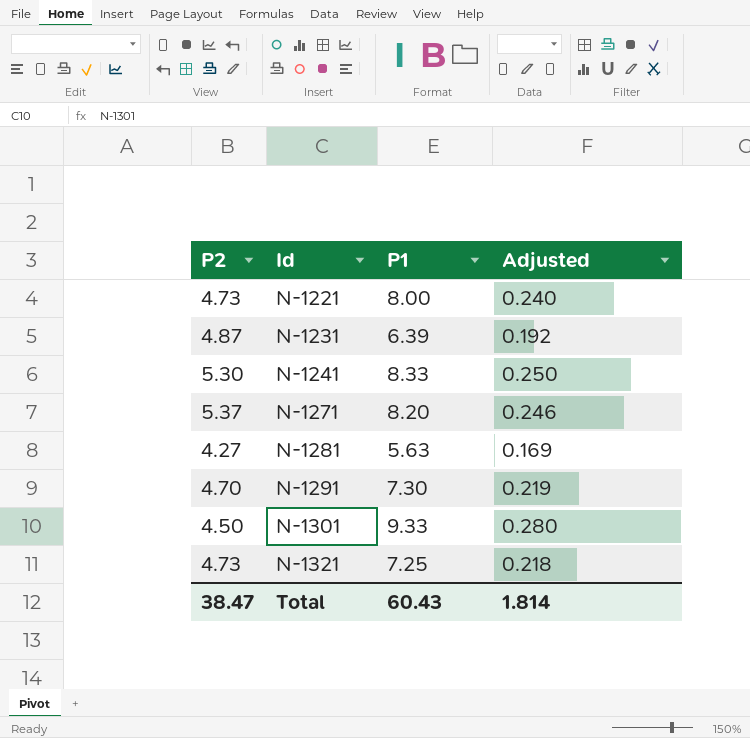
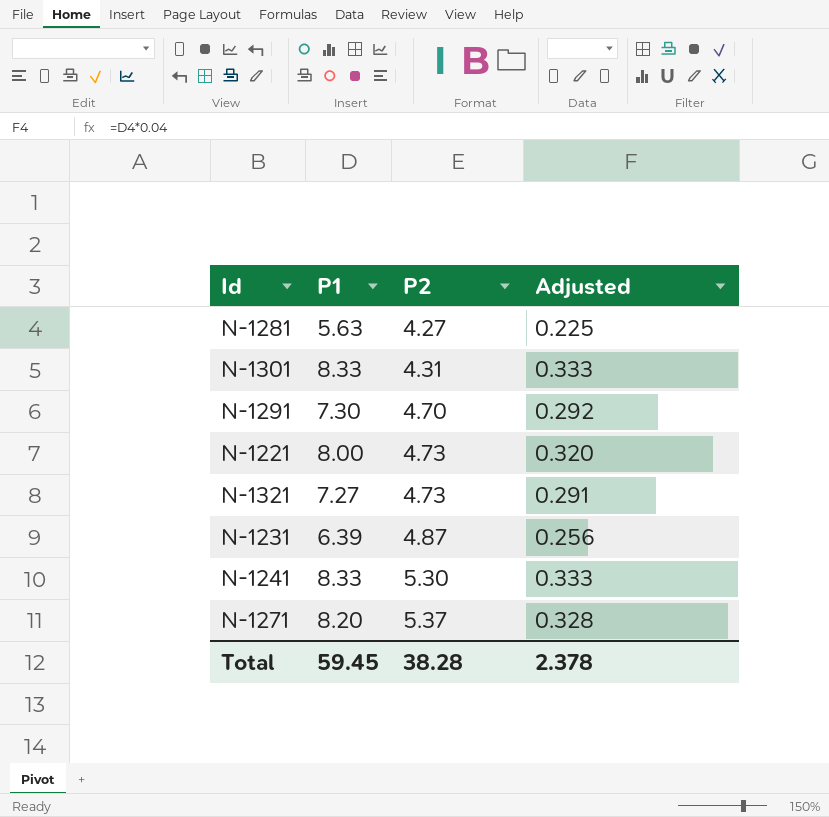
row order: Id ascending -> P2 ascending
column P2 | position: 1 -> 3
column Adjusted | formula: [P1] * 0.03 -> [P1] * 0.04
N-1301 | P1: 9.33 -> 8.33
N-1301 | P2: 4.50 -> 4.31
N-1321 | P1: 7.25 -> 7.27
Total | P1: 60.43 -> 59.45
Total | P2: 38.47 -> 38.28
Total | Adjusted: 1.814 -> 2.378

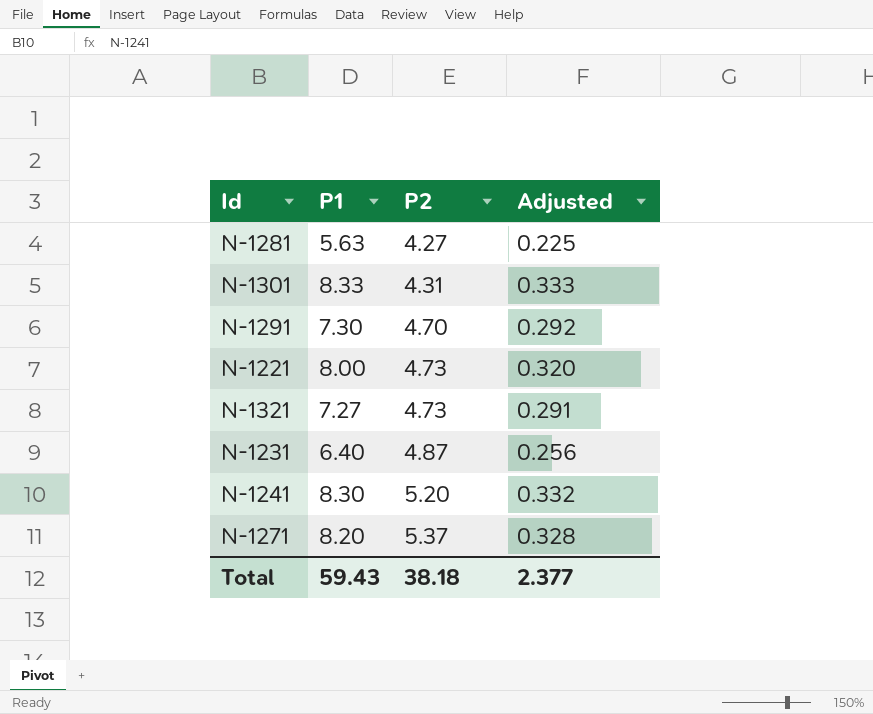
N-1231 | P1: 6.39 -> 6.40
N-1241 | P1: 8.33 -> 8.30
N-1241 | P2: 5.30 -> 5.20
N-1241 | Adjusted: 0.333 -> 0.332
Total | P1: 59.45 -> 59.43
Total | P2: 38.28 -> 38.18
Total | Adjusted: 2.378 -> 2.377

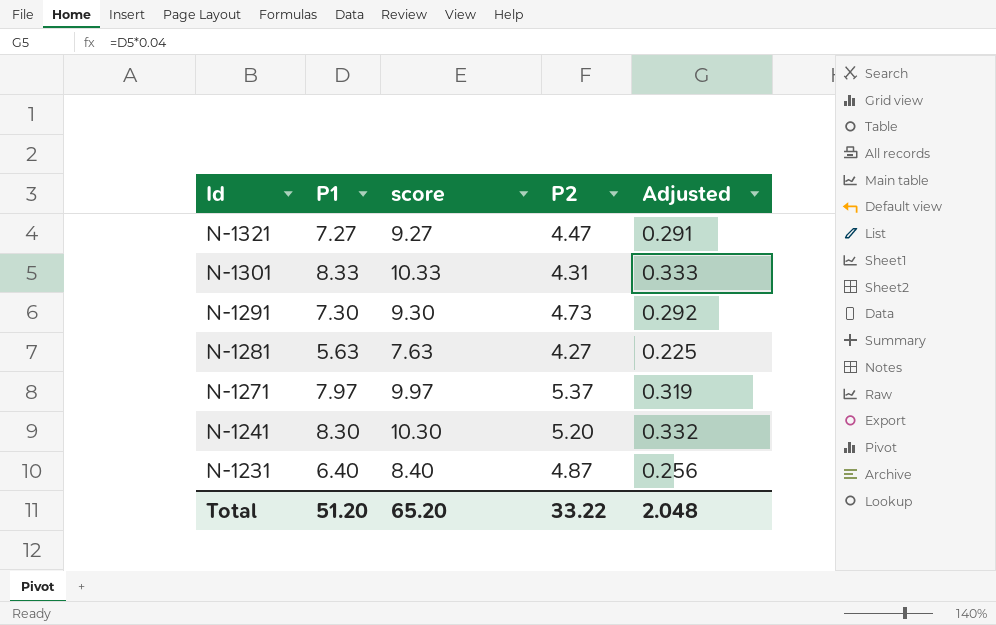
row order: P2 ascending -> Id descending
column score | formula: none -> [P1] + 2
row N-1221: 8.00 | 4.73 | 0.320 -> none
N-1321 | P2: 4.73 -> 4.47
N-1291 | P2: 4.70 -> 4.73
N-1271 | P1: 8.20 -> 7.97
N-1271 | Adjusted: 0.328 -> 0.319
Total | P1: 59.43 -> 51.20
Total | P2: 38.18 -> 33.22
Total | Adjusted: 2.377 -> 2.048

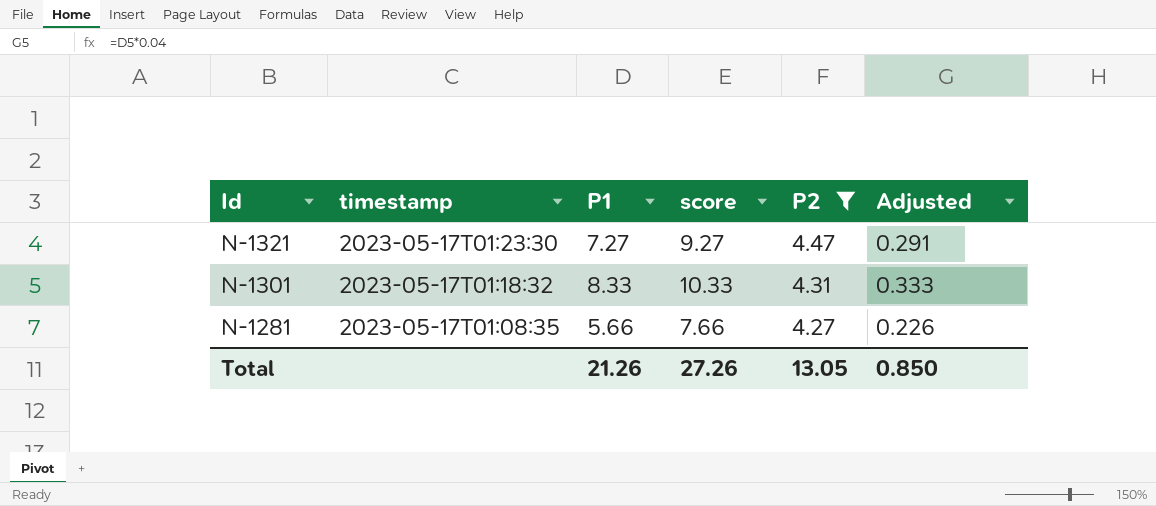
filter: none -> P2 <= 4.47
column timestamp | position: none -> 2
N-1281 | P1: 5.63 -> 5.66
N-1281 | score: 7.63 -> 7.66
N-1281 | Adjusted: 0.225 -> 0.226
Total | P1: 51.20 -> 21.26
Total | score: 65.20 -> 27.26
Total | P2: 33.22 -> 13.05
Total | Adjusted: 2.048 -> 0.850

